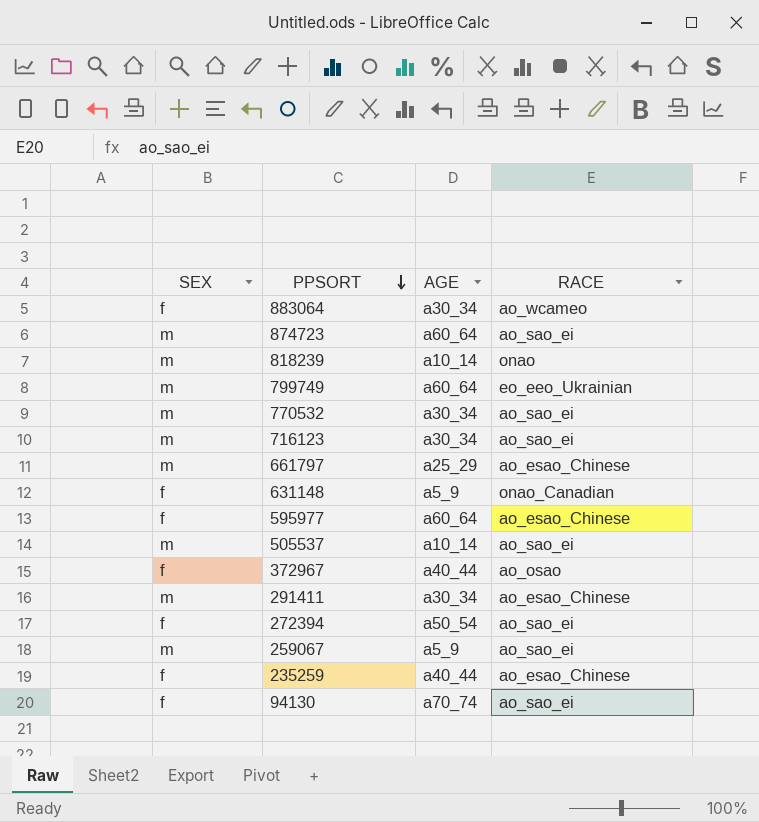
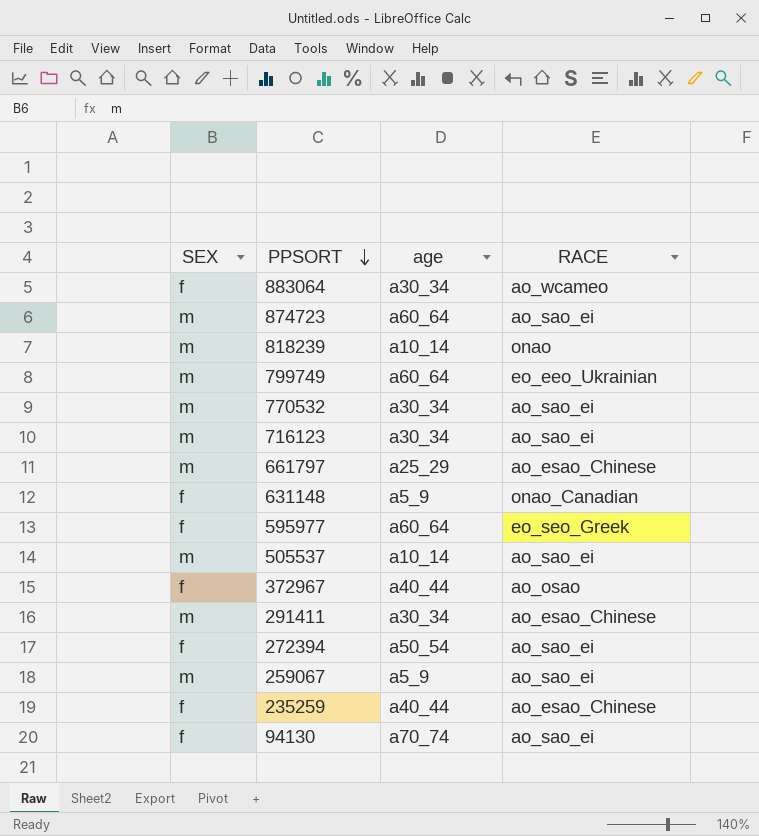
column name: AGE -> age
595977 | RACE: ao_esao_Chinese -> eo_seo_Greek

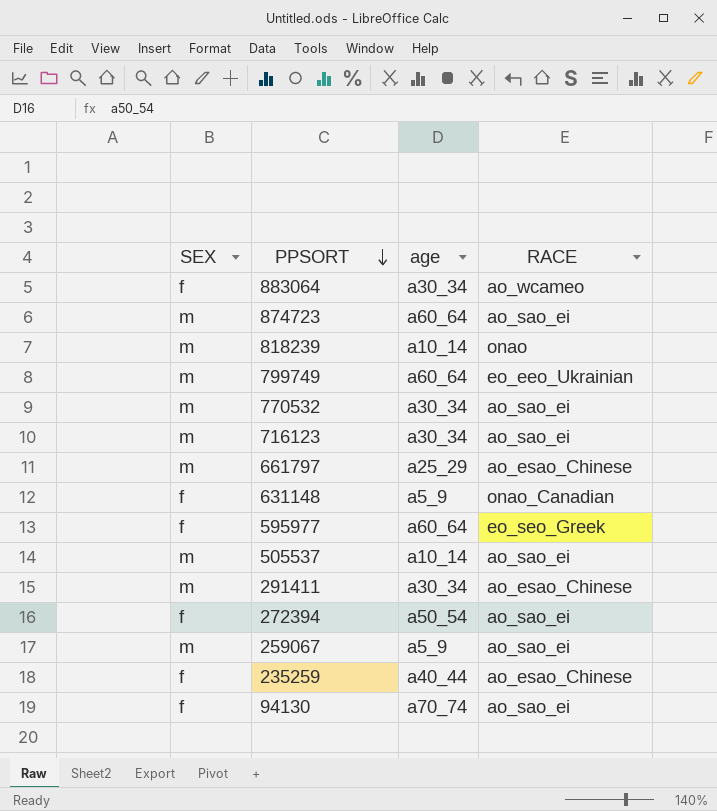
row 372967: f | a40_44 | ao_osao -> none

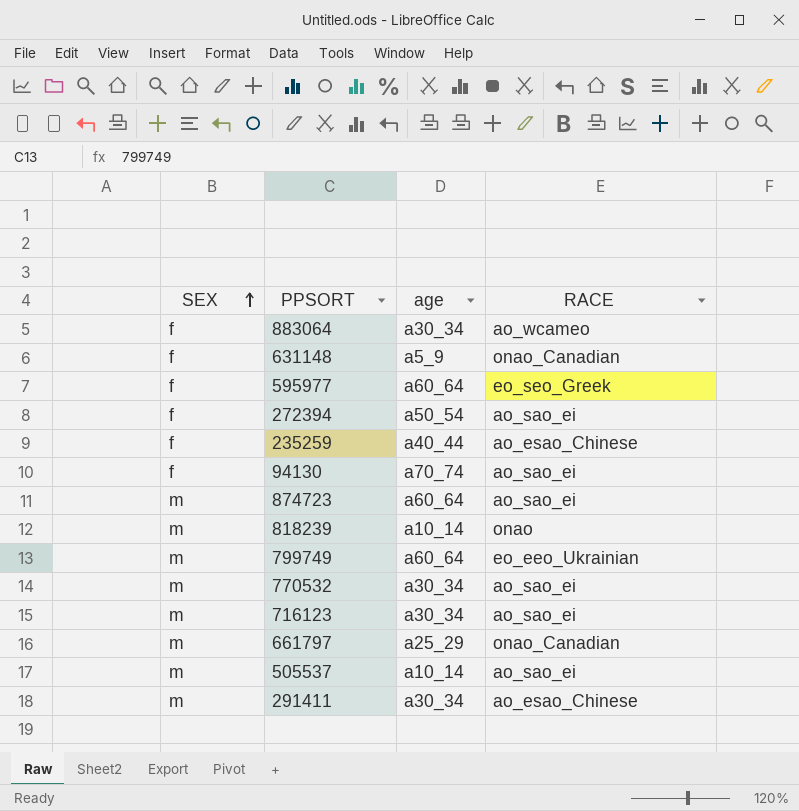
row order: PPSORT descending -> SEX ascending
row 259067: m | a5_9 | ao_sao_ei -> none
661797 | RACE: ao_esao_Chinese -> onao_Canadian

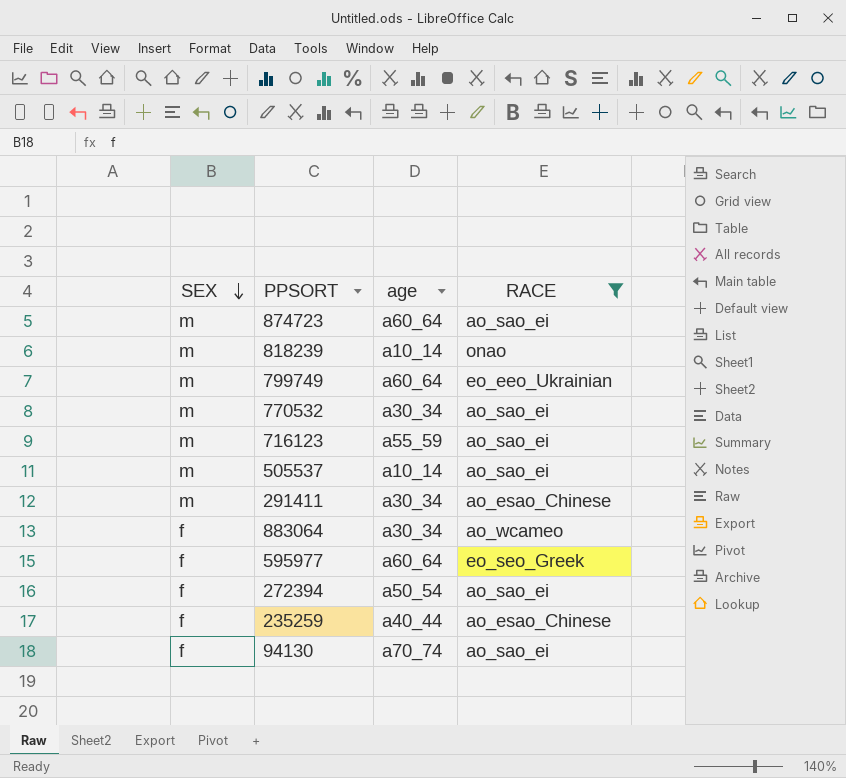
filter: none -> RACE != onao_Canadian
row order: SEX ascending -> SEX descending
716123 | age: a30_34 -> a55_59

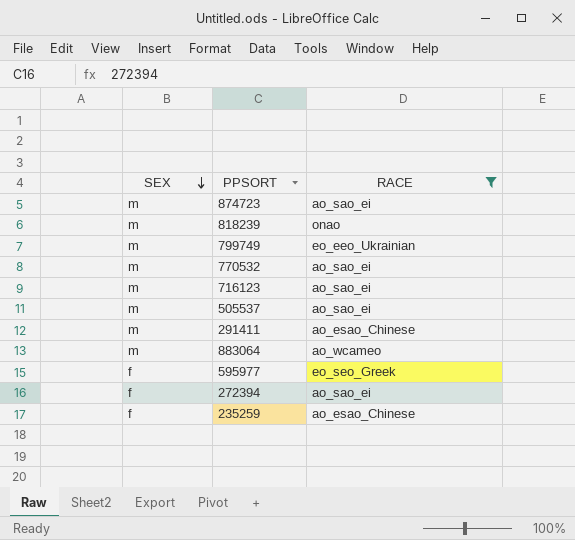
column age | position: 3 -> none
row 94130: f | a70_74 | ao_sao_ei -> none
883064 | SEX: f -> m

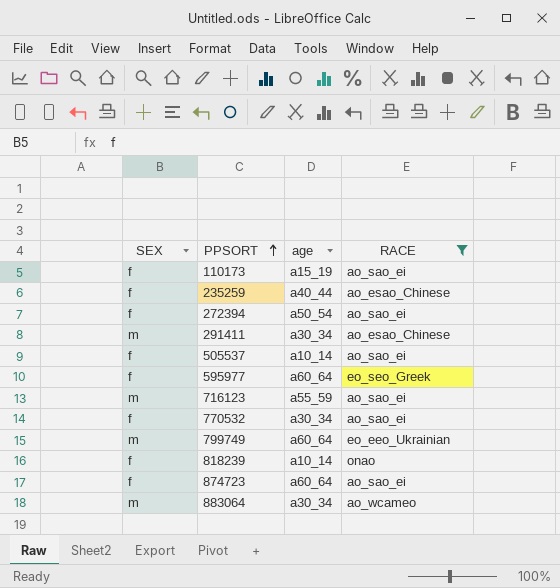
row order: SEX descending -> PPSORT ascending
column age | position: none -> 3
row 110173: none -> f | a15_19 | ao_sao_ei
505537 | SEX: m -> f
770532 | SEX: m -> f
818239 | SEX: m -> f
874723 | SEX: m -> f

